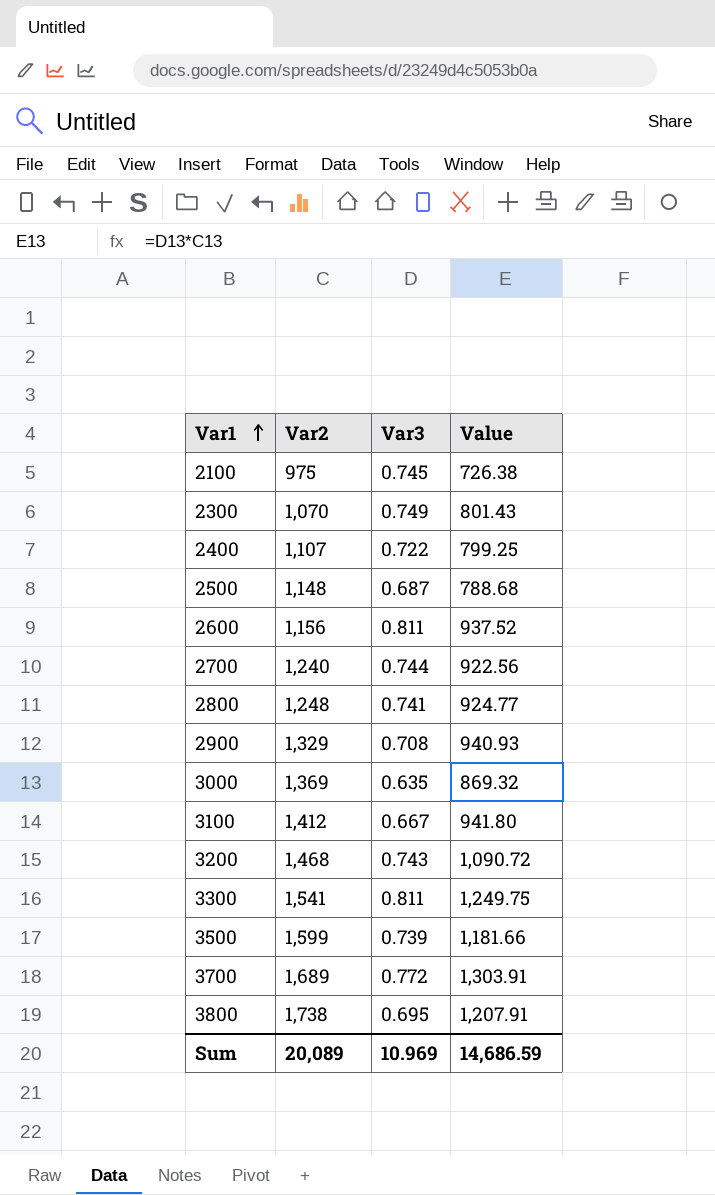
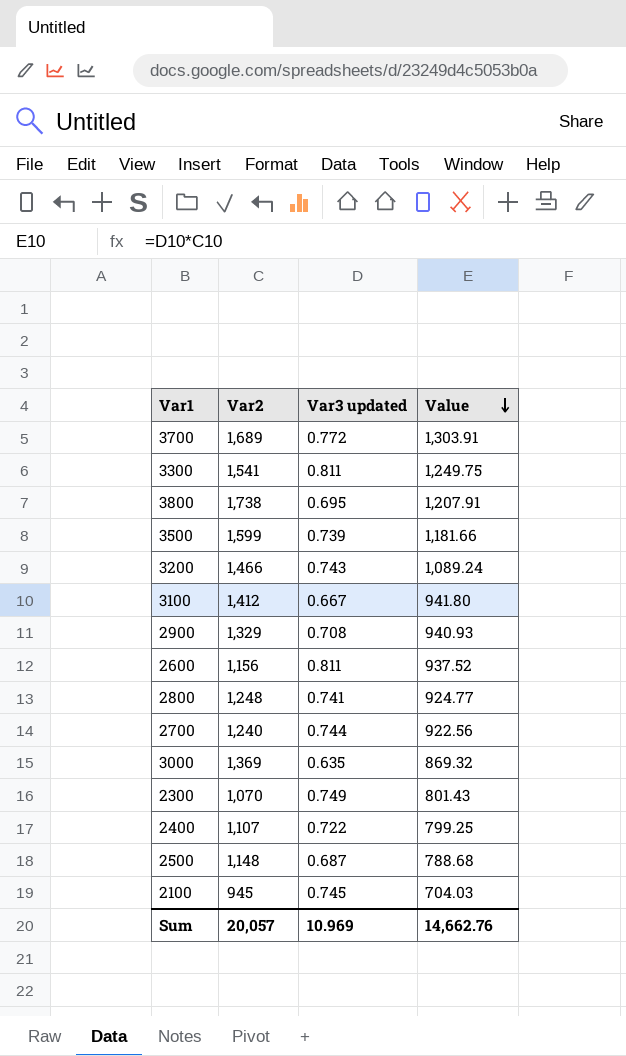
row order: Var1 ascending -> Value descending
column name: Var3 -> Var3 updated
3200 | Var2: 1,468 -> 1,466
3200 | Value: 1,090.72 -> 1,089.24
2100 | Var2: 975 -> 945
2100 | Value: 726.38 -> 704.03
Sum | Var2: 20,089 -> 20,057
Sum | Value: 14,686.59 -> 14,662.76

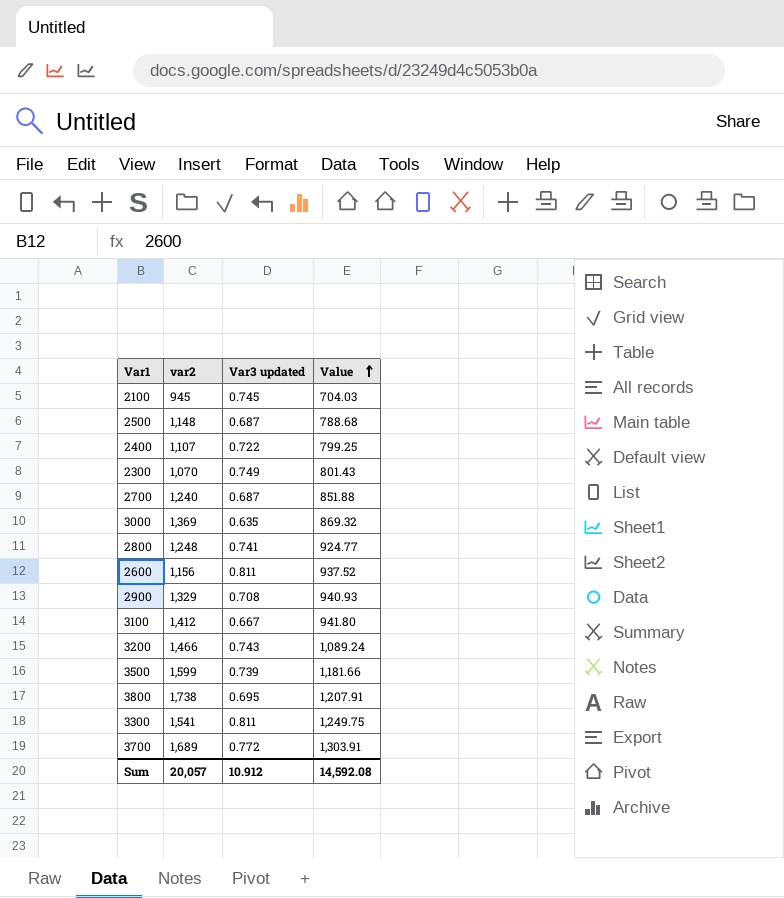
row order: Value descending -> Value ascending
column name: Var2 -> var2
2700 | Var3 updated: 0.744 -> 0.687
2700 | Value: 922.56 -> 851.88
Sum | Var3 updated: 10.969 -> 10.912
Sum | Value: 14,662.76 -> 14,592.08

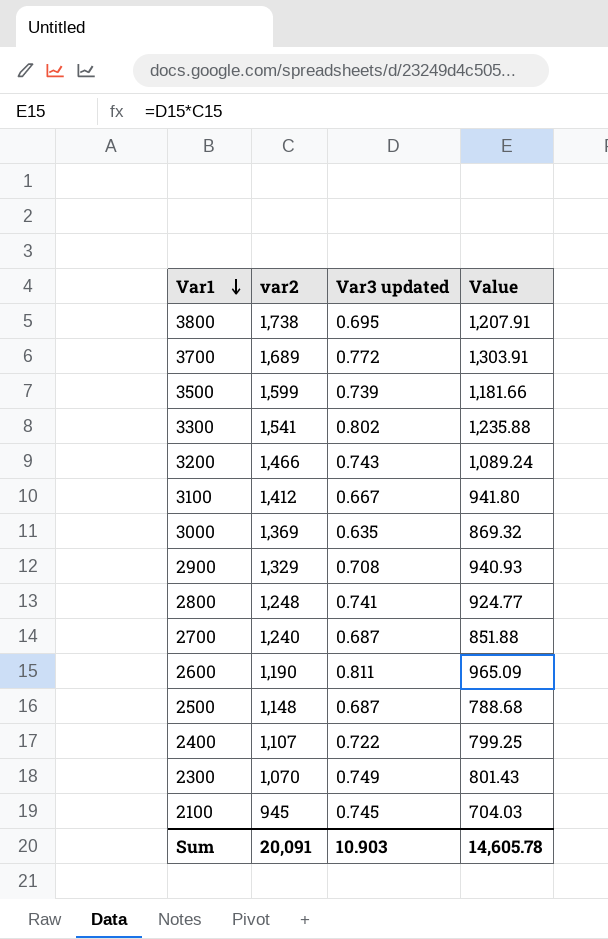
row order: Value ascending -> Var1 descending
3300 | Var3 updated: 0.811 -> 0.802
3300 | Value: 1,249.75 -> 1,235.88
2600 | var2: 1,156 -> 1,190
2600 | Value: 937.52 -> 965.09
Sum | var2: 20,057 -> 20,091
Sum | Var3 updated: 10.912 -> 10.903
Sum | Value: 14,592.08 -> 14,605.78

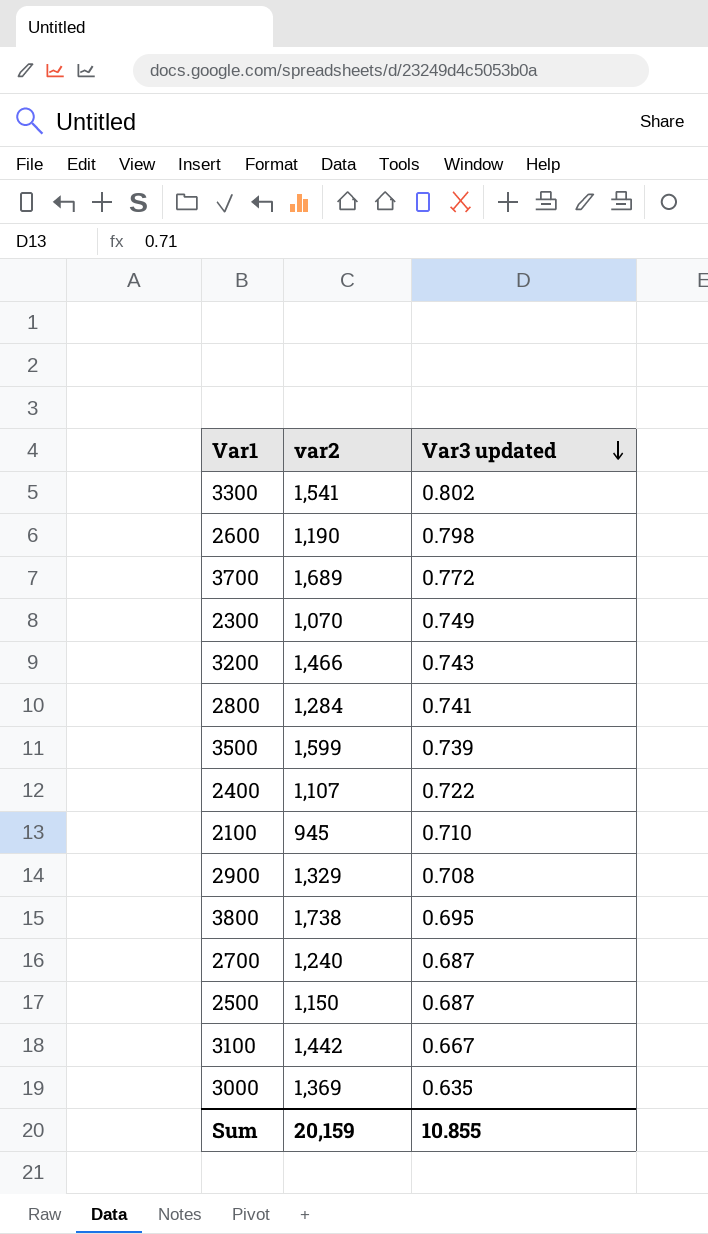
row order: Var1 descending -> Var3 updated descending
column Value | formula: [var2] * [Var3 updated] -> none
2600 | Var3 updated: 0.811 -> 0.798
2800 | var2: 1,248 -> 1,284
2100 | Var3 updated: 0.745 -> 0.710
2500 | var2: 1,148 -> 1,150
3100 | var2: 1,412 -> 1,442
Sum | var2: 20,091 -> 20,159
Sum | Var3 updated: 10.903 -> 10.855

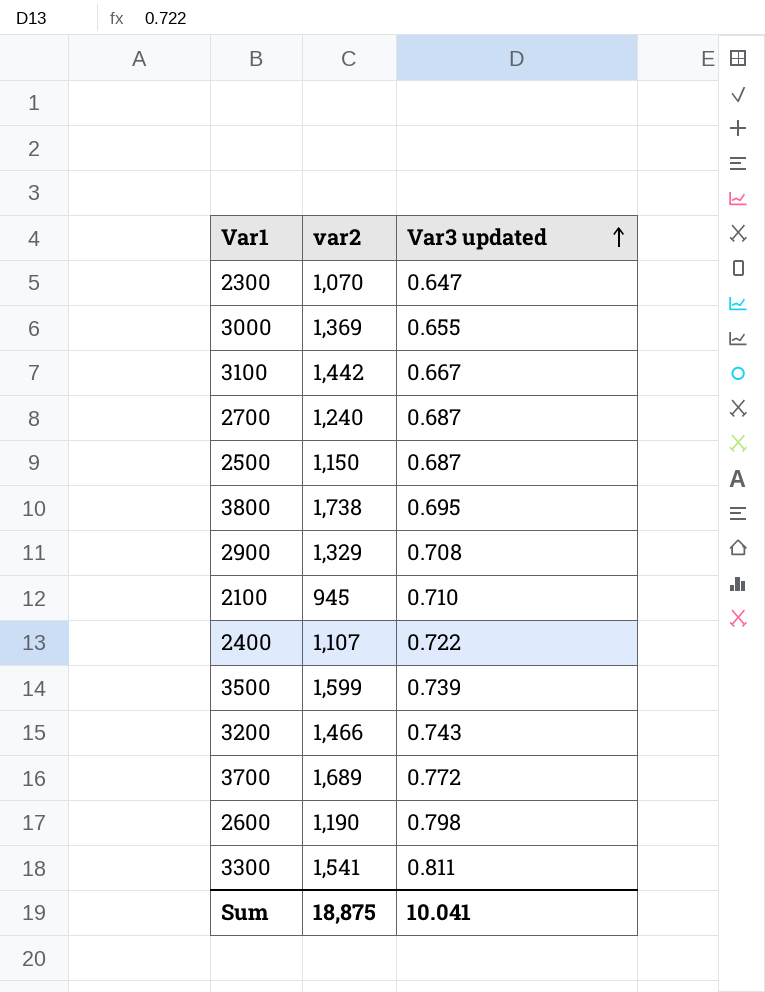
row order: Var3 updated descending -> Var3 updated ascending
row 2800: 1,284 | 0.741 -> none
2300 | Var3 updated: 0.749 -> 0.647
3000 | Var3 updated: 0.635 -> 0.655
3300 | Var3 updated: 0.802 -> 0.811
Sum | var2: 20,159 -> 18,875
Sum | Var3 updated: 10.855 -> 10.041

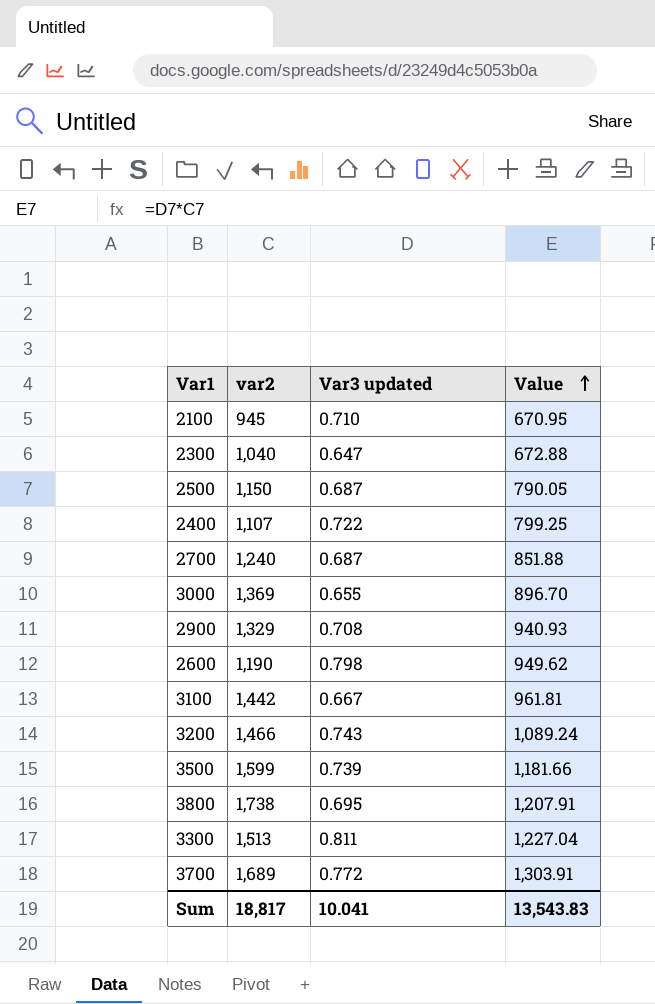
row order: Var3 updated ascending -> Value ascending
column Value | formula: none -> [var2] * [Var3 updated]
2300 | var2: 1,070 -> 1,040
3300 | var2: 1,541 -> 1,513
Sum | var2: 18,875 -> 18,817

